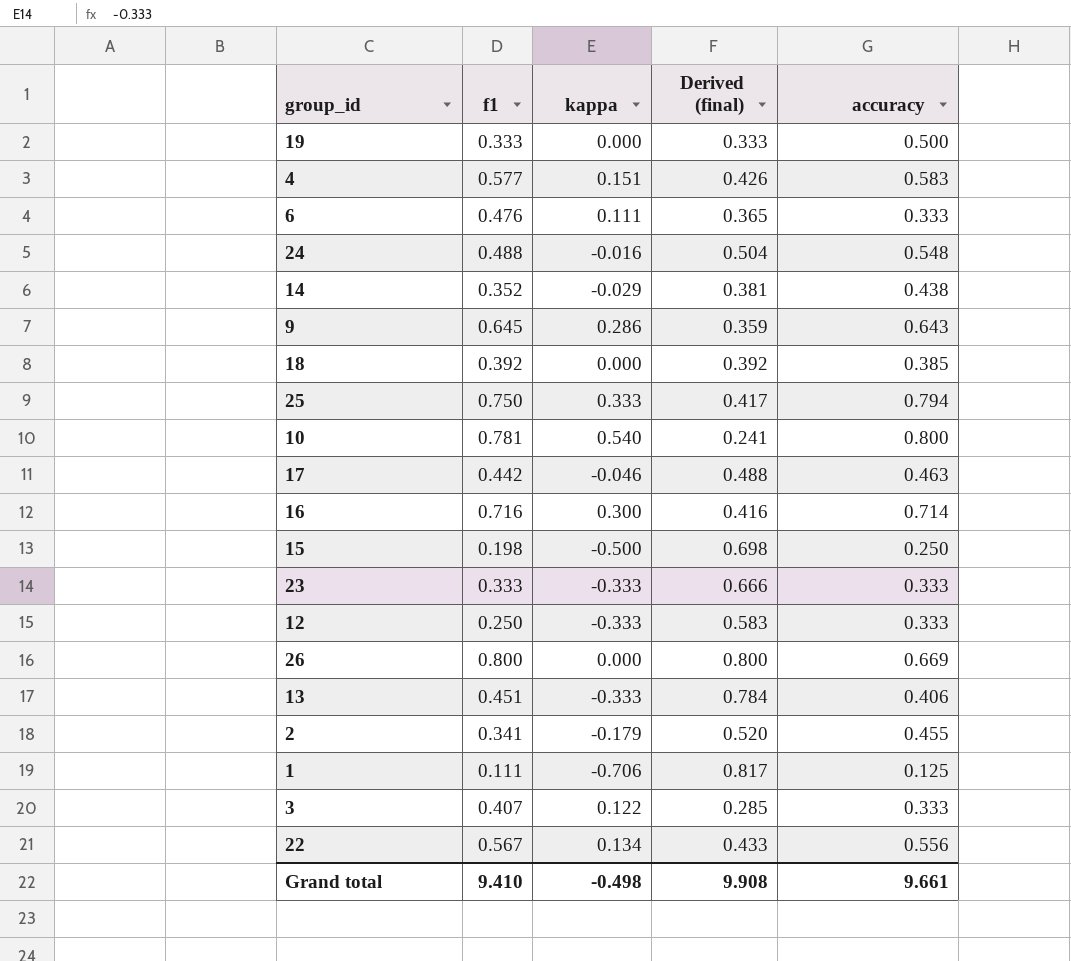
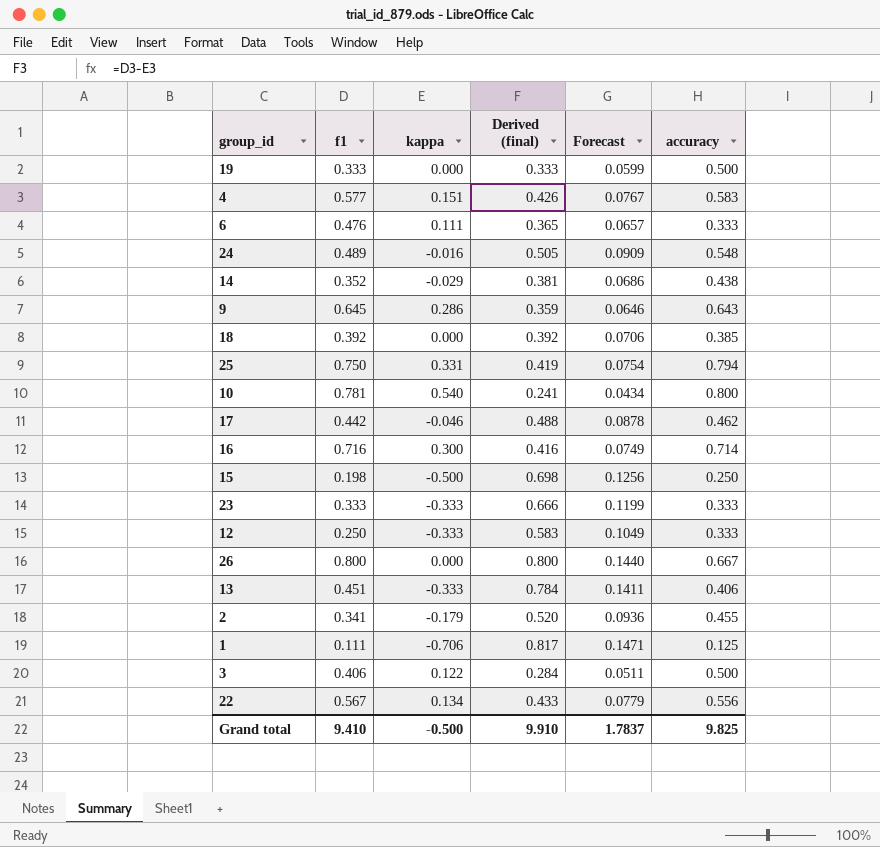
column Forecast | formula: none -> [Derived (final)] * 0.18
24 | f1: 0.488 -> 0.489
24 | Derived (final): 0.504 -> 0.505
25 | kappa: 0.333 -> 0.331
25 | Derived (final): 0.417 -> 0.419
17 | accuracy: 0.463 -> 0.462
26 | accuracy: 0.669 -> 0.667
3 | f1: 0.407 -> 0.406
3 | Derived (final): 0.285 -> 0.284
3 | accuracy: 0.333 -> 0.500
Grand total | kappa: -0.498 -> -0.500
Grand total | Derived (final): 9.908 -> 9.910
Grand total | accuracy: 9.661 -> 9.825

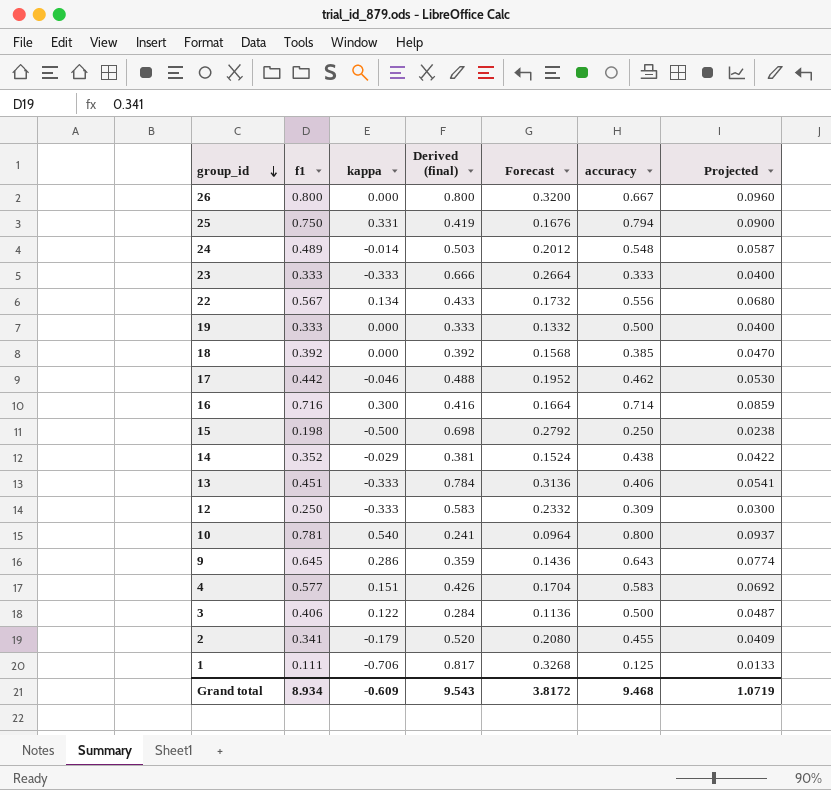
row order: none -> group_id descending
column Forecast | formula: [Derived (final)] * 0.18 -> [Derived (final)] * 0.4
column Projected | formula: none -> [f1] * 0.12
row 6: 0.476 | 0.111 | 0.365 | 0.0657 | 0.333 -> none
24 | kappa: -0.016 -> -0.014
24 | Derived (final): 0.505 -> 0.503
12 | accuracy: 0.333 -> 0.309
Grand total | f1: 9.410 -> 8.934
Grand total | kappa: -0.500 -> -0.609
Grand total | Derived (final): 9.910 -> 9.543
Grand total | Forecast: 1.7837 -> 3.8172
Grand total | accuracy: 9.825 -> 9.468

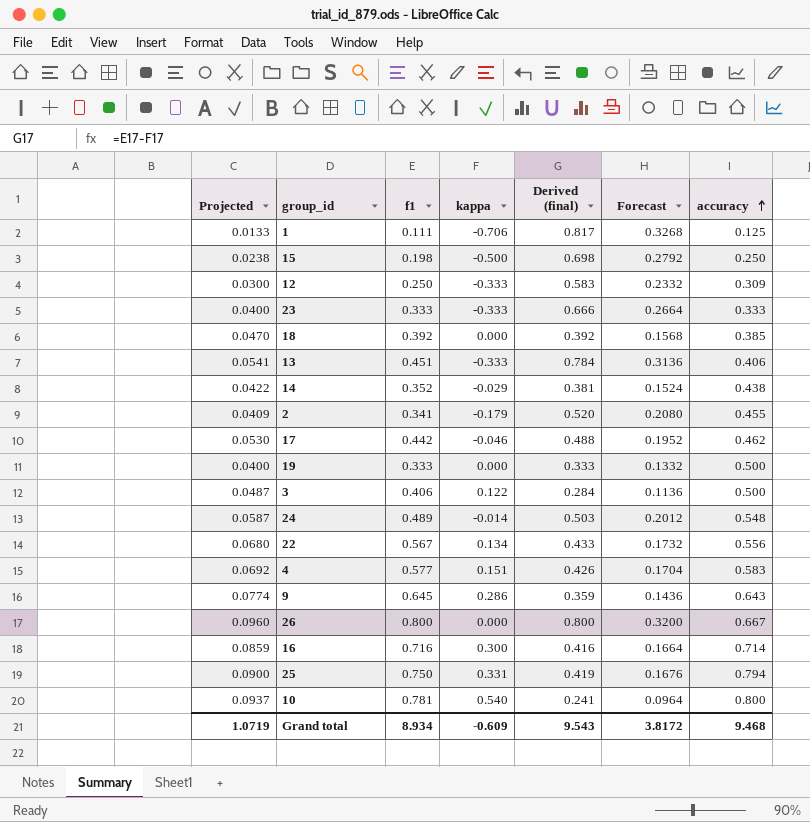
row order: group_id descending -> accuracy ascending
column Projected | position: 7 -> 1

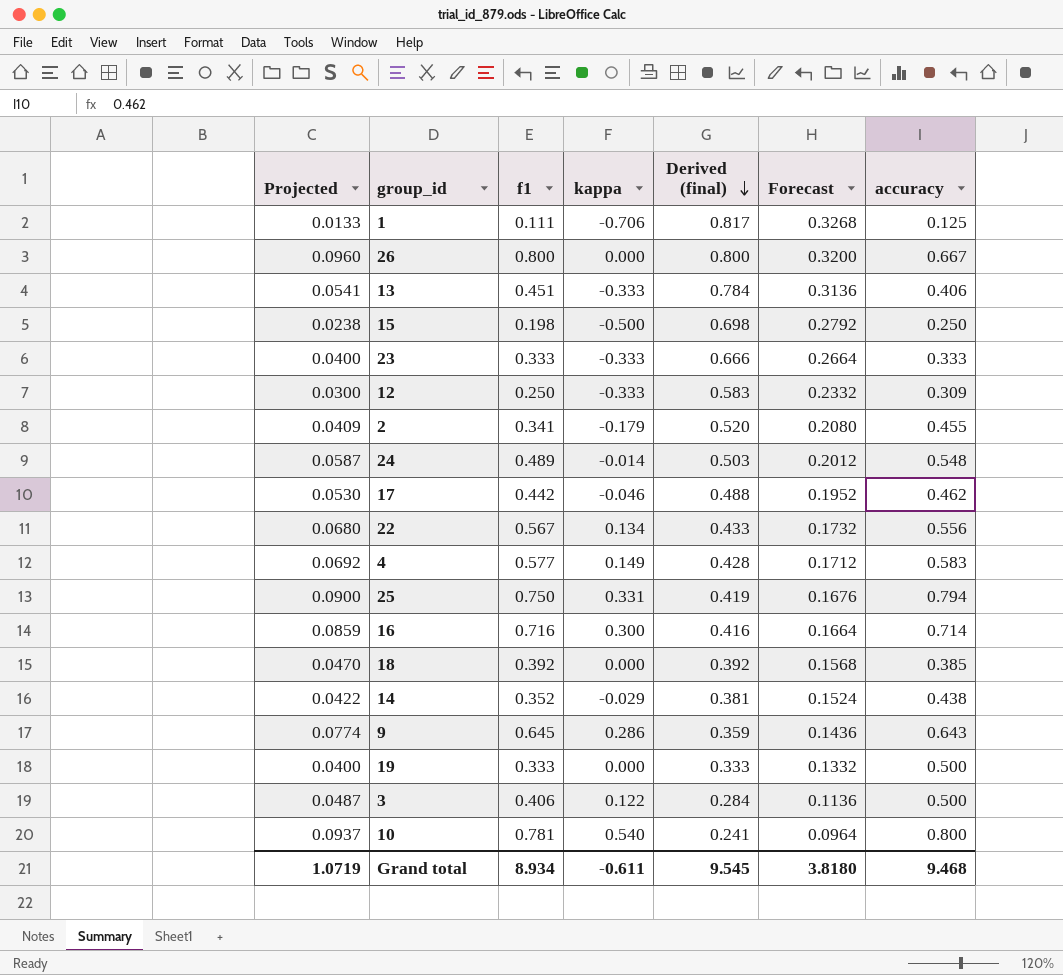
row order: accuracy ascending -> Derived (final) descending
4 | kappa: 0.151 -> 0.149
4 | Derived (final): 0.426 -> 0.428
4 | Forecast: 0.1704 -> 0.1712
Grand total | kappa: -0.609 -> -0.611
Grand total | Derived (final): 9.543 -> 9.545
Grand total | Forecast: 3.8172 -> 3.8180

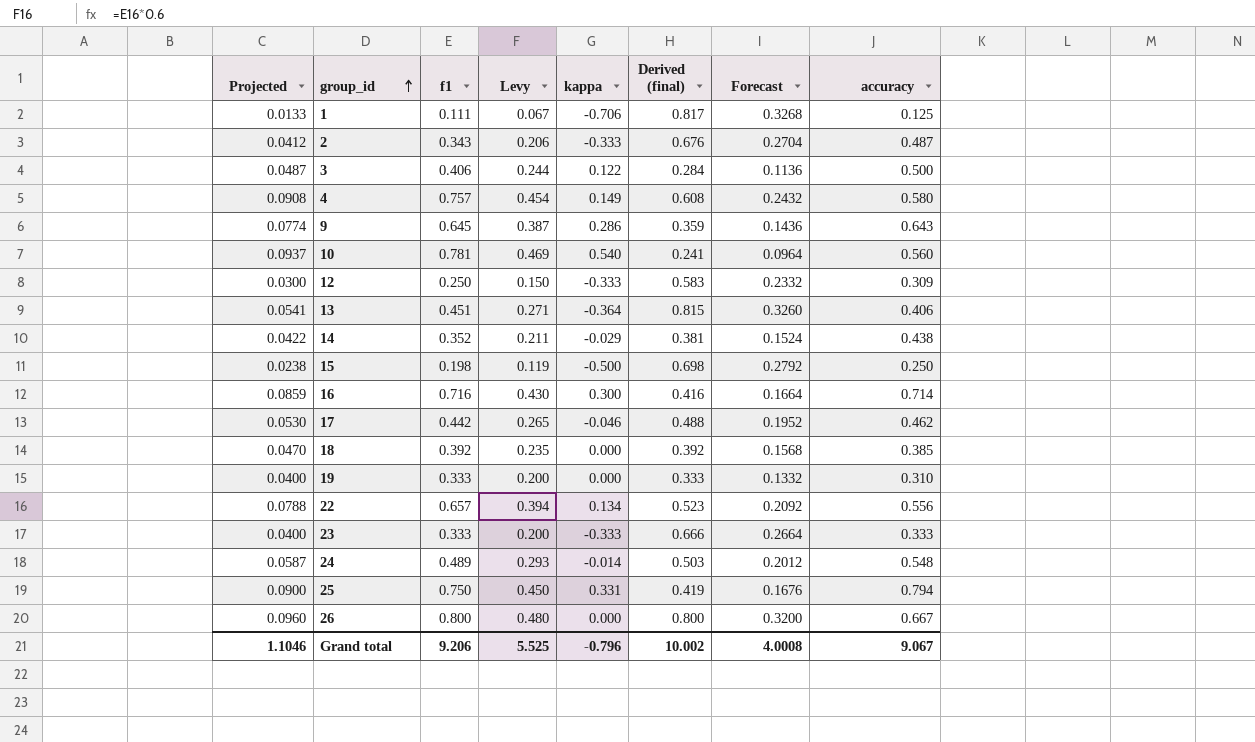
row order: Derived (final) descending -> group_id ascending
column Levy | formula: none -> [f1] * 0.6
2 | Projected: 0.0409 -> 0.0412
2 | f1: 0.341 -> 0.343
2 | kappa: -0.179 -> -0.333
2 | Derived (final): 0.520 -> 0.676
2 | Forecast: 0.2080 -> 0.2704
2 | accuracy: 0.455 -> 0.487
4 | Projected: 0.0692 -> 0.0908
4 | f1: 0.577 -> 0.757
4 | Derived (final): 0.428 -> 0.608
4 | Forecast: 0.1712 -> 0.2432
4 | accuracy: 0.583 -> 0.580
10 | accuracy: 0.800 -> 0.560
13 | kappa: -0.333 -> -0.364
13 | Derived (final): 0.784 -> 0.815
13 | Forecast: 0.3136 -> 0.3260
19 | accuracy: 0.500 -> 0.310
22 | Projected: 0.0680 -> 0.0788
22 | f1: 0.567 -> 0.657
22 | Derived (final): 0.433 -> 0.523
22 | Forecast: 0.1732 -> 0.2092
Grand total | Projected: 1.0719 -> 1.1046
Grand total | f1: 8.934 -> 9.206
Grand total | kappa: -0.611 -> -0.796
Grand total | Derived (final): 9.545 -> 10.002
Grand total | Forecast: 3.8180 -> 4.0008
Grand total | accuracy: 9.468 -> 9.067

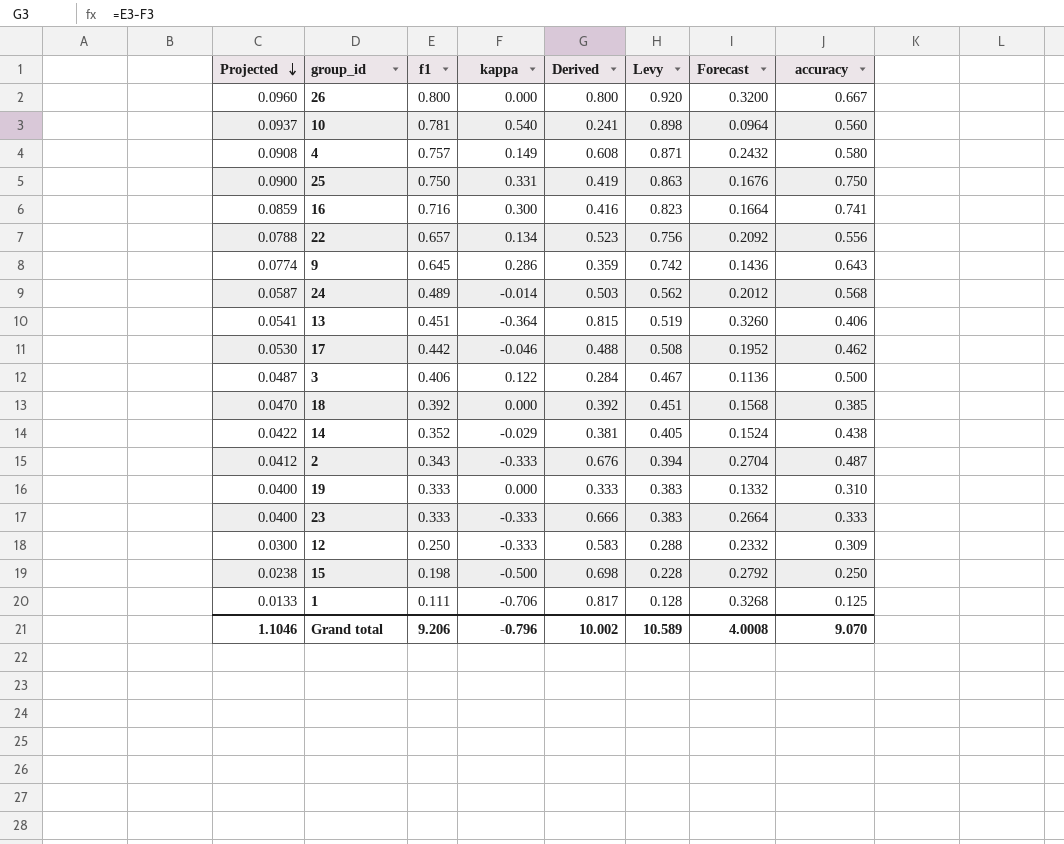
row order: group_id ascending -> Projected descending
column name: Derived (final) -> Derived
column Levy | formula: [f1] * 0.6 -> [f1] * 1.15
column Levy | position: 4 -> 6
25 | accuracy: 0.794 -> 0.750
16 | accuracy: 0.714 -> 0.741
24 | accuracy: 0.548 -> 0.568
Grand total | Levy: 5.525 -> 10.589
Grand total | accuracy: 9.067 -> 9.070

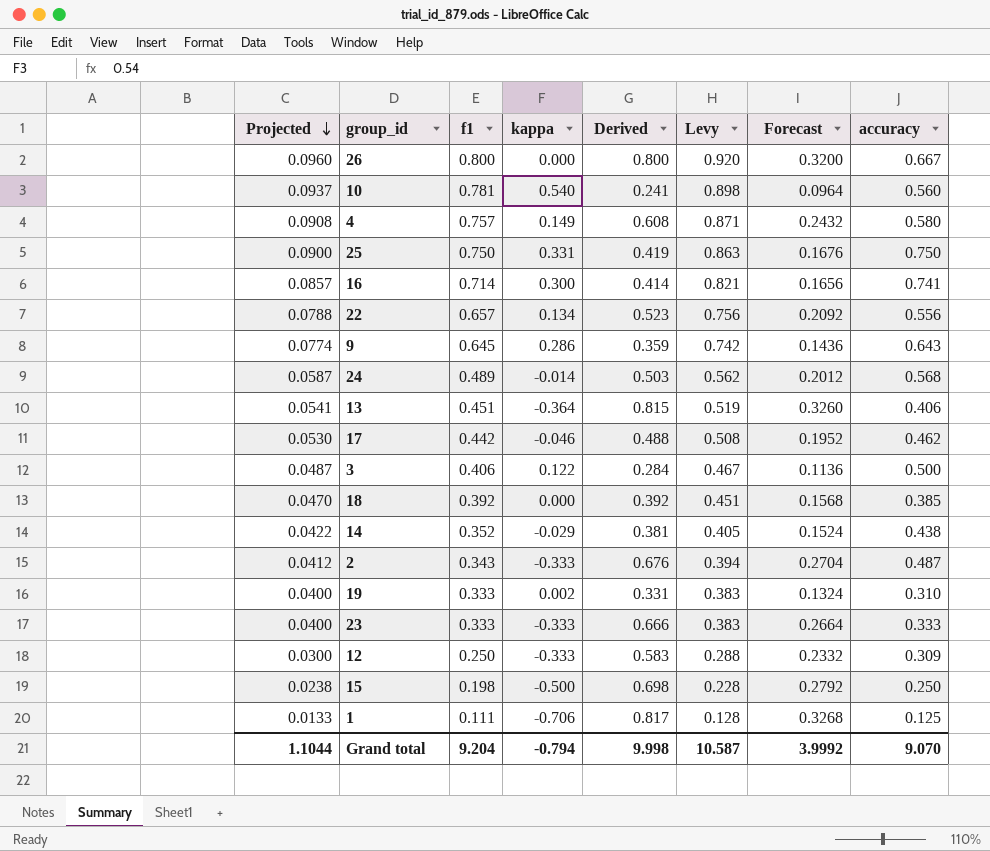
16 | Projected: 0.0859 -> 0.0857
16 | f1: 0.716 -> 0.714
16 | Derived: 0.416 -> 0.414
16 | Levy: 0.823 -> 0.821
16 | Forecast: 0.1664 -> 0.1656
19 | kappa: 0.000 -> 0.002
19 | Derived: 0.333 -> 0.331
19 | Forecast: 0.1332 -> 0.1324
Grand total | Projected: 1.1046 -> 1.1044
Grand total | f1: 9.206 -> 9.204
Grand total | kappa: -0.796 -> -0.794
Grand total | Derived: 10.002 -> 9.998
Grand total | Levy: 10.589 -> 10.587
Grand total | Forecast: 4.0008 -> 3.9992

